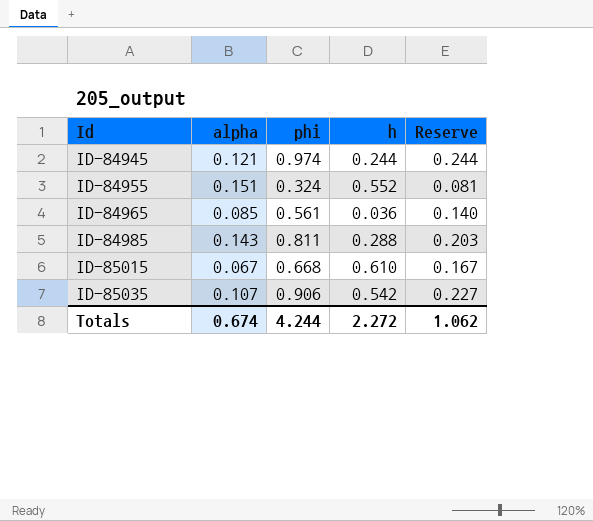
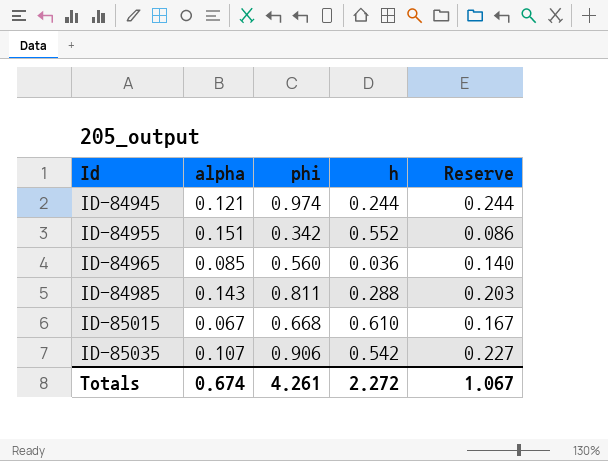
ID-84955 | phi: 0.324 -> 0.342
ID-84955 | Reserve: 0.081 -> 0.086
ID-84965 | phi: 0.561 -> 0.560
Totals | phi: 4.244 -> 4.261
Totals | Reserve: 1.062 -> 1.067

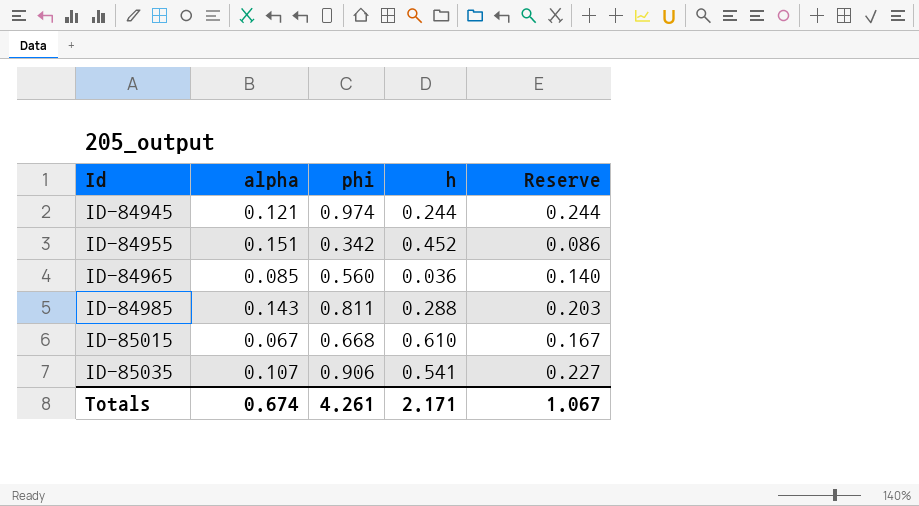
ID-84955 | h: 0.552 -> 0.452
ID-85035 | h: 0.542 -> 0.541
Totals | h: 2.272 -> 2.171

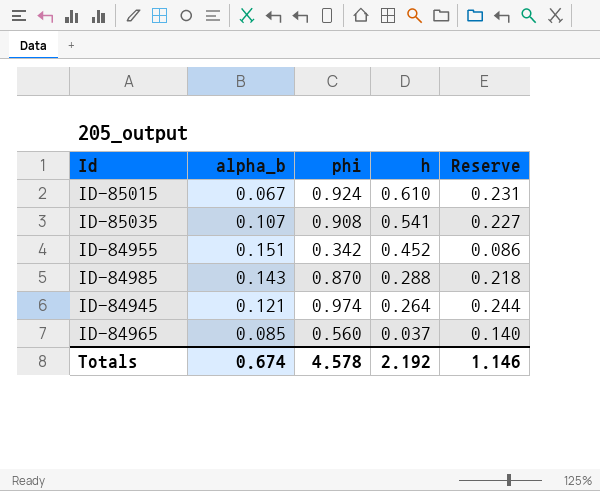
row order: Id ascending -> h descending
column name: alpha -> alpha_b
ID-85015 | phi: 0.668 -> 0.924
ID-85015 | Reserve: 0.167 -> 0.231
ID-85035 | phi: 0.906 -> 0.908
ID-84985 | phi: 0.811 -> 0.870
ID-84985 | Reserve: 0.203 -> 0.218
ID-84945 | h: 0.244 -> 0.264
ID-84965 | h: 0.036 -> 0.037
Totals | phi: 4.261 -> 4.578
Totals | h: 2.171 -> 2.192
Totals | Reserve: 1.067 -> 1.146

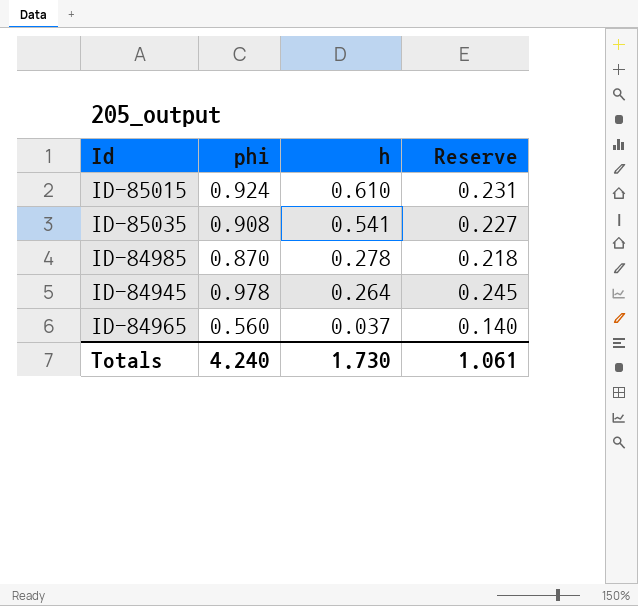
column alpha_b | position: 2 -> none
row ID-84955: 0.151 | 0.342 | 0.452 | 0.086 -> none
ID-84985 | h: 0.288 -> 0.278
ID-84945 | phi: 0.974 -> 0.978
ID-84945 | Reserve: 0.244 -> 0.245
Totals | phi: 4.578 -> 4.240
Totals | h: 2.192 -> 1.730
Totals | Reserve: 1.146 -> 1.061

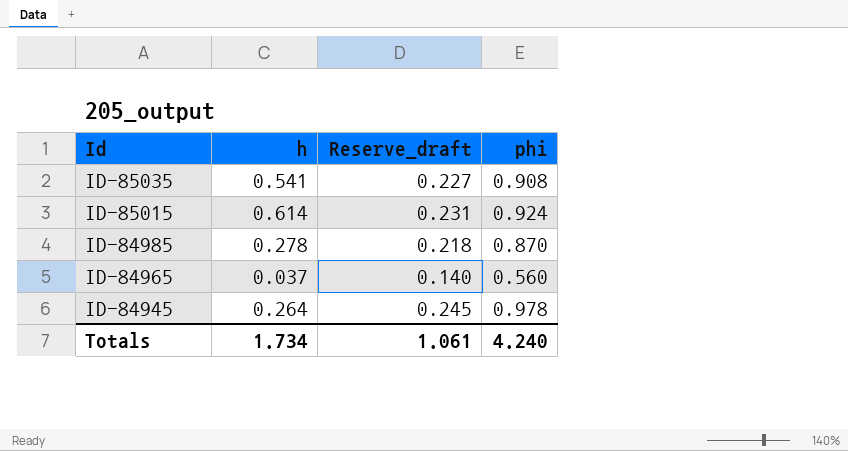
row order: h descending -> Id descending
column name: Reserve -> Reserve_draft
column phi | position: 2 -> 4
ID-85015 | h: 0.610 -> 0.614
Totals | h: 1.730 -> 1.734

